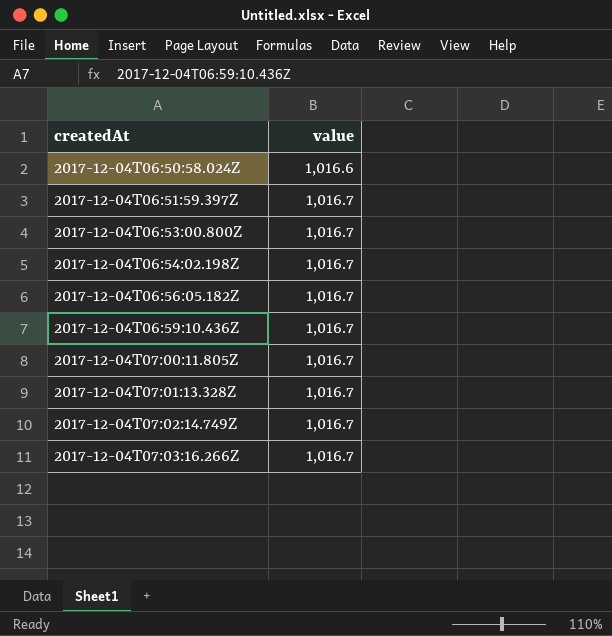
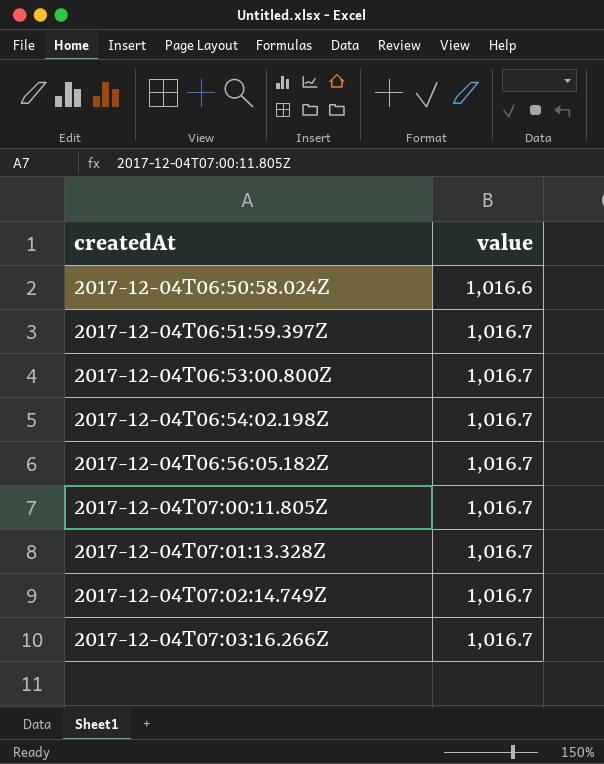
row 2017-12-04T06:59:10.436Z: 1,016.7 -> none

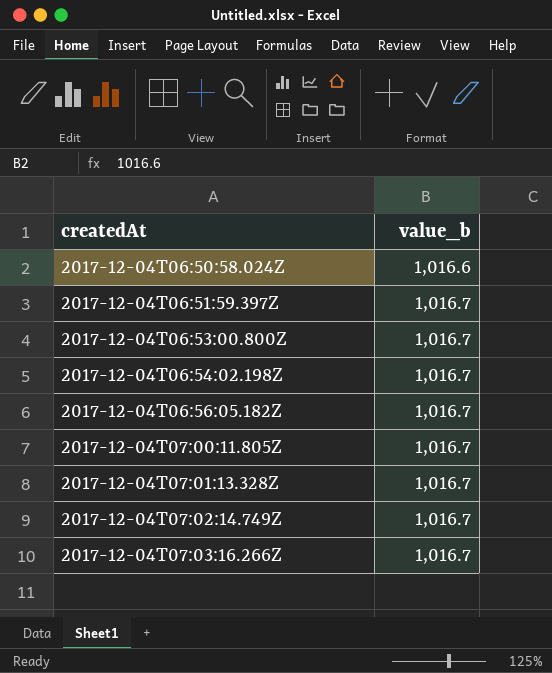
column name: value -> value_b

